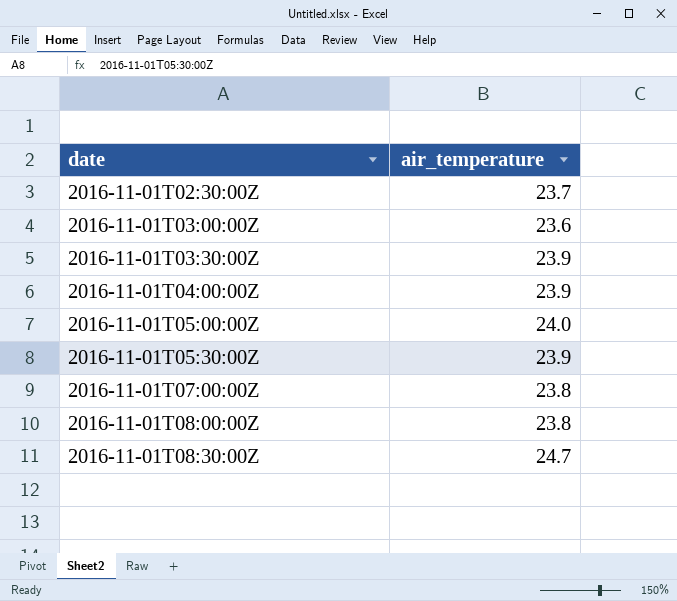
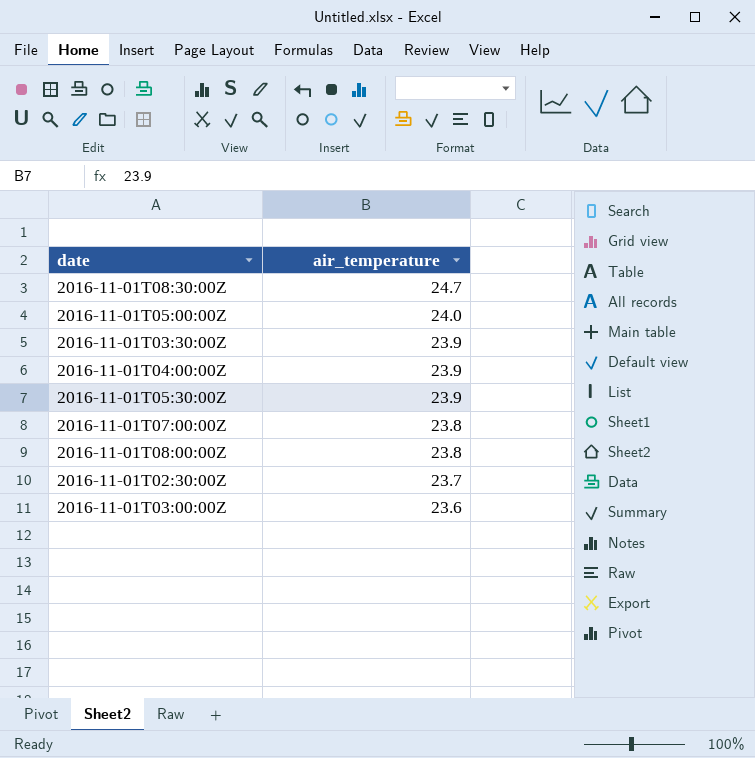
row order: date ascending -> air_temperature descending

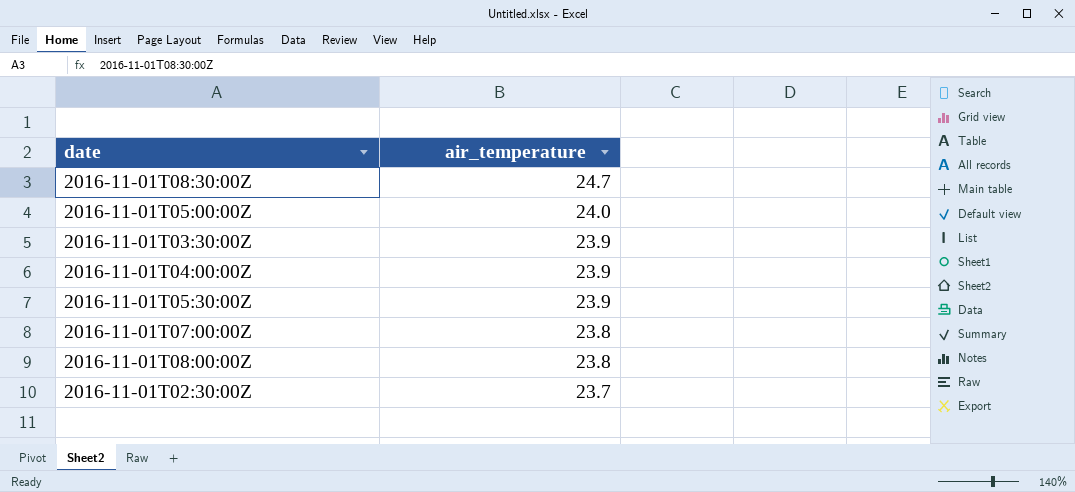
row 2016-11-01T03:00:00Z: 23.6 -> none

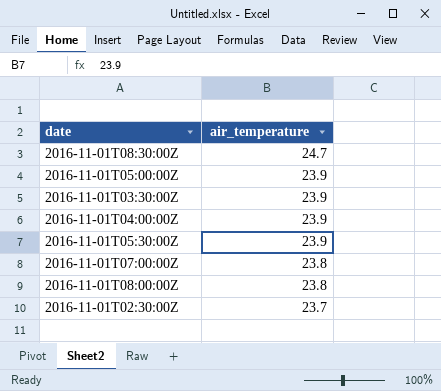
2016-11-01T05:00:00Z | air_temperature: 24.0 -> 23.9

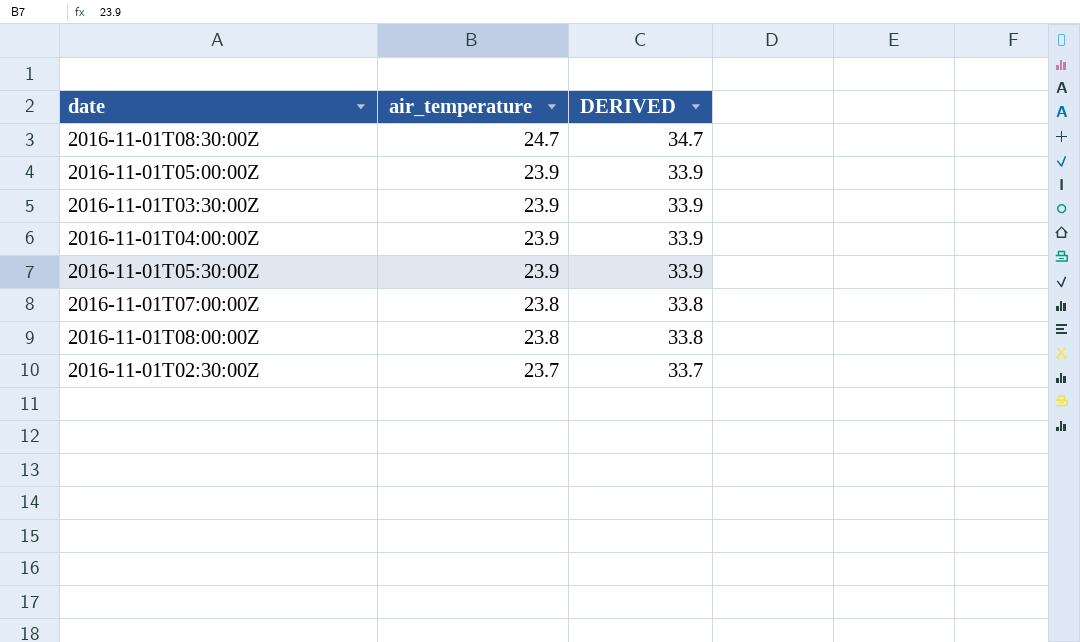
column DERIVED | formula: none -> [air_temperature] + 10

